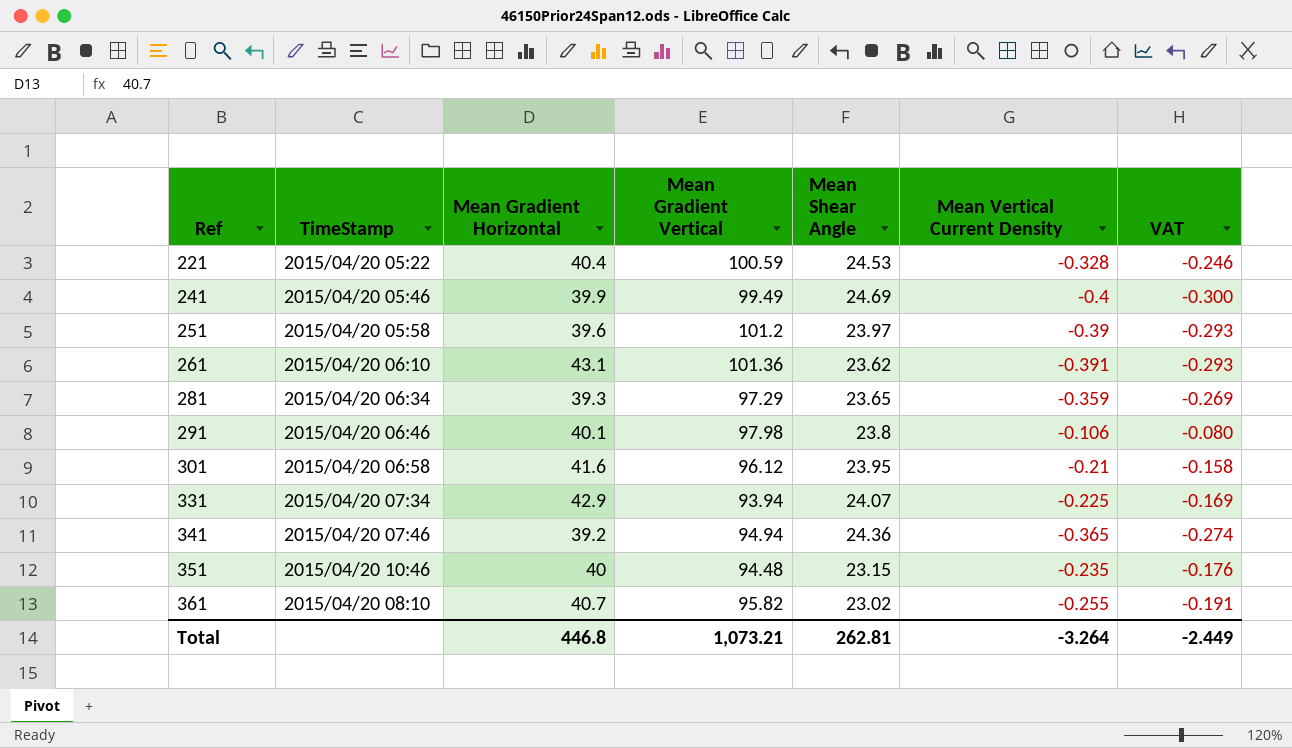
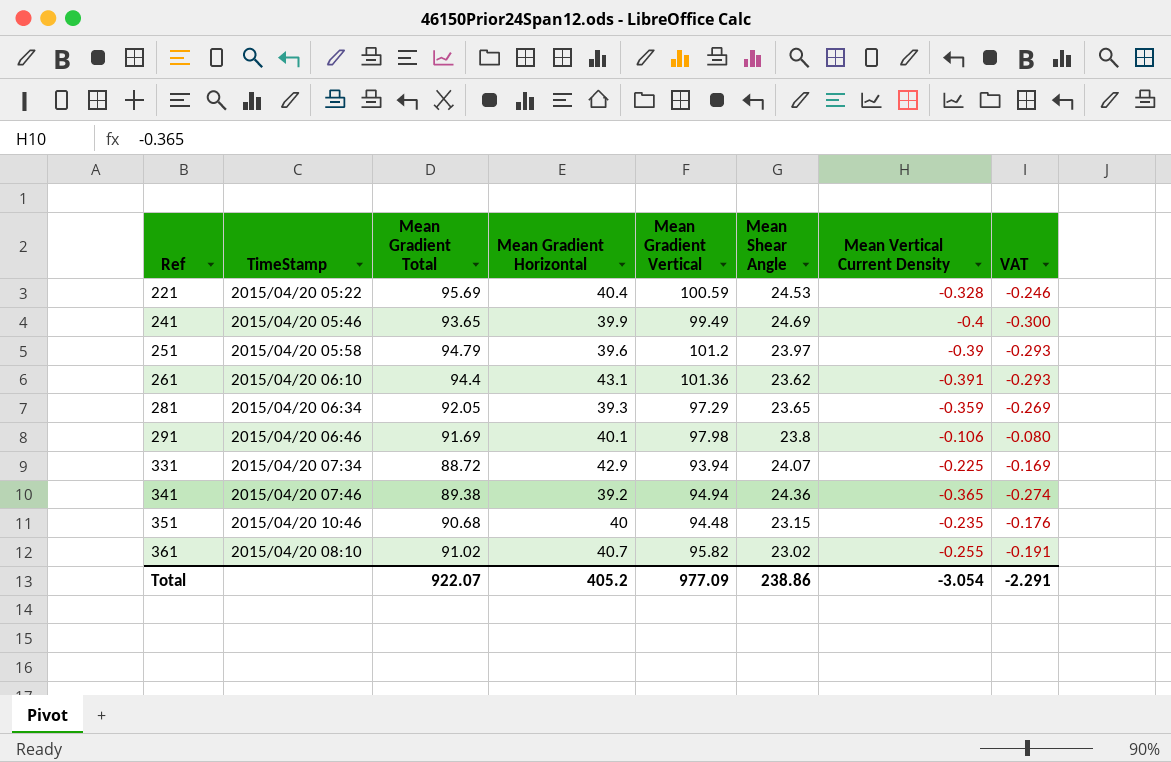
column Mean Gradient Total | position: none -> 3
row 301: 2015/04/20 06:58 | 41.6 | 96.12 | 23.95 | -0.21 | -0.158 -> none
Total | Mean Gradient Horizontal: 446.8 -> 405.2
Total | Mean Gradient Vertical: 1,073.21 -> 977.09
Total | Mean Shear Angle: 262.81 -> 238.86
Total | Mean Vertical Current Density: -3.264 -> -3.054
Total | VAT: -2.449 -> -2.291

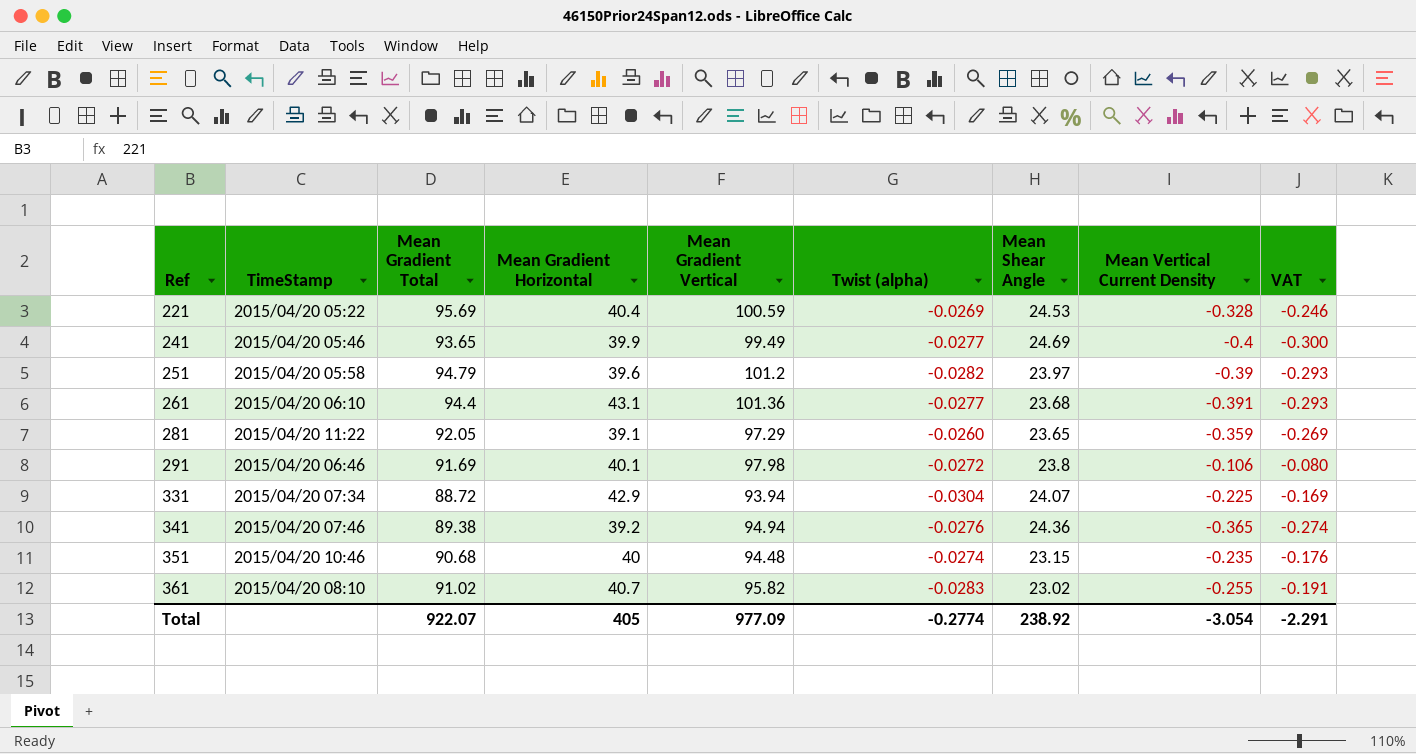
column Twist (alpha) | position: none -> 6
261 | Mean Shear Angle: 23.62 -> 23.68
281 | TimeStamp: 2015/04/20 06:34 -> 2015/04/20 11:22
281 | Mean Gradient Horizontal: 39.3 -> 39.1
Total | Mean Gradient Horizontal: 405.2 -> 405
Total | Mean Shear Angle: 238.86 -> 238.92

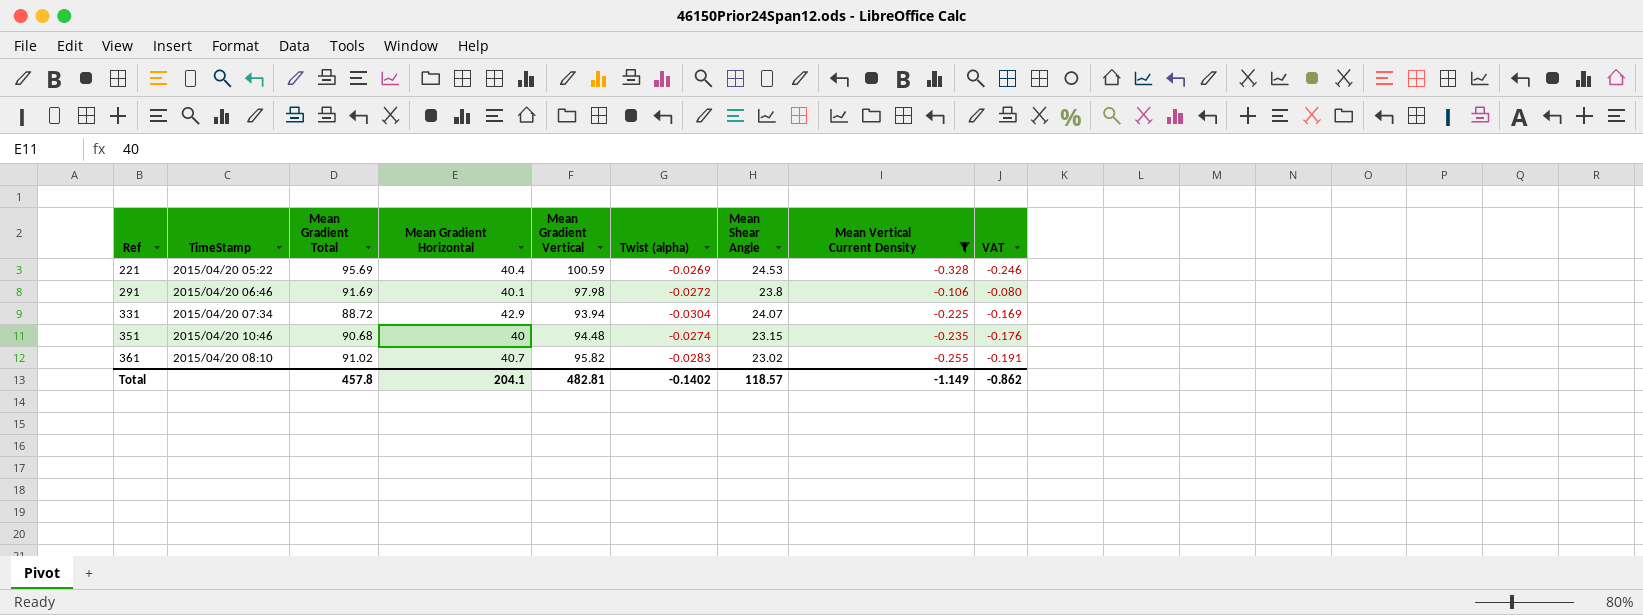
filter: none -> Mean Vertical Current Density >= -0.328
Total | Mean Gradient Total: 922.07 -> 457.8
Total | Mean Gradient Horizontal: 405 -> 204.1
Total | Mean Gradient Vertical: 977.09 -> 482.81
Total | Twist (alpha): -0.2774 -> -0.1402
Total | Mean Shear Angle: 238.92 -> 118.57
Total | Mean Vertical Current Density: -3.054 -> -1.149
Total | VAT: -2.291 -> -0.862

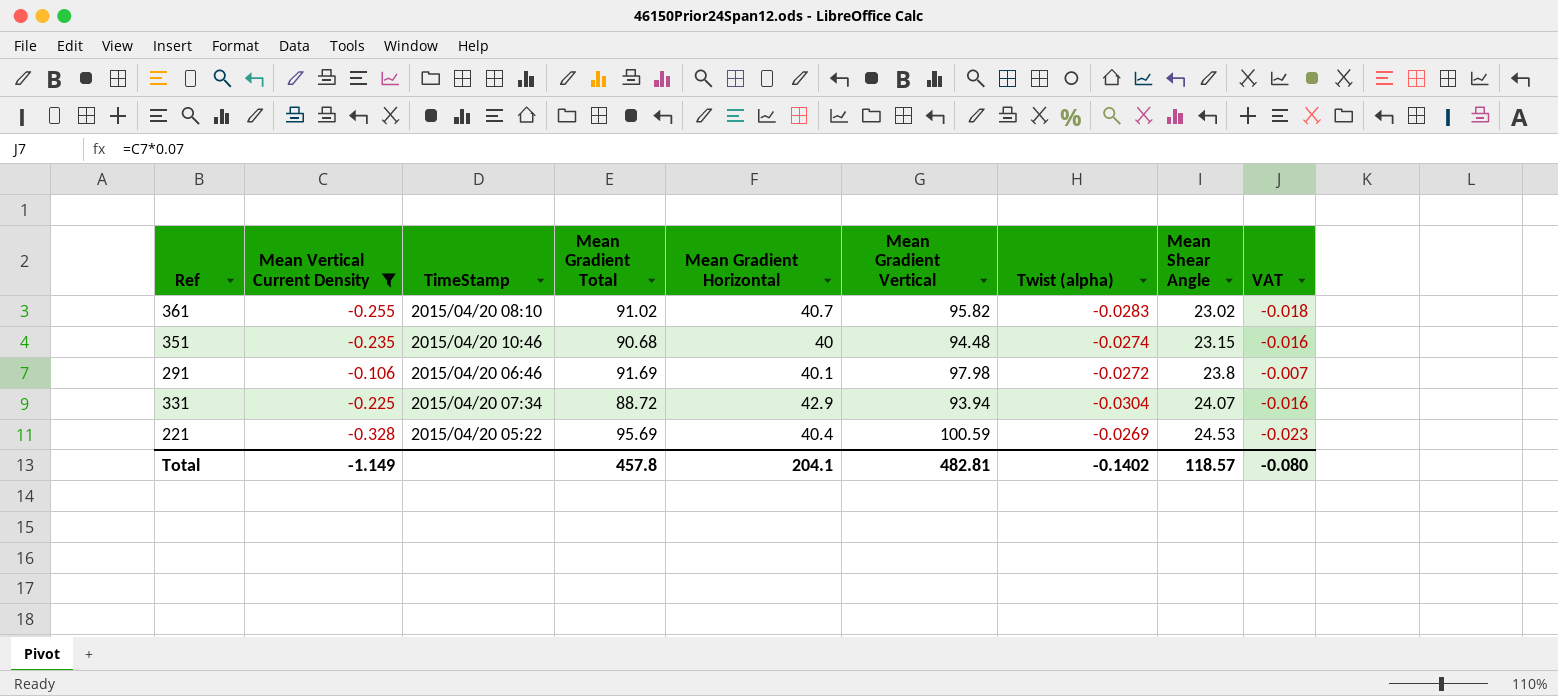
row order: Ref ascending -> Mean Shear Angle ascending
column Mean Vertical Current Density | position: 8 -> 2
column VAT | formula: [Mean Vertical Current Density] * 0.75 -> [Mean Vertical Current Density] * 0.07
Total | VAT: -0.862 -> -0.080

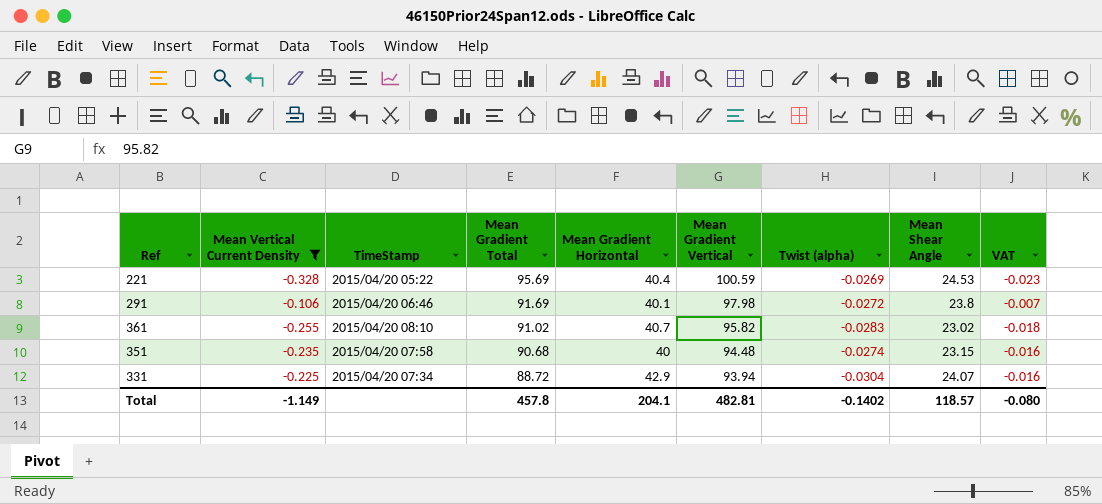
row order: Mean Shear Angle ascending -> Mean Gradient Total descending
351 | TimeStamp: 2015/04/20 10:46 -> 2015/04/20 07:58

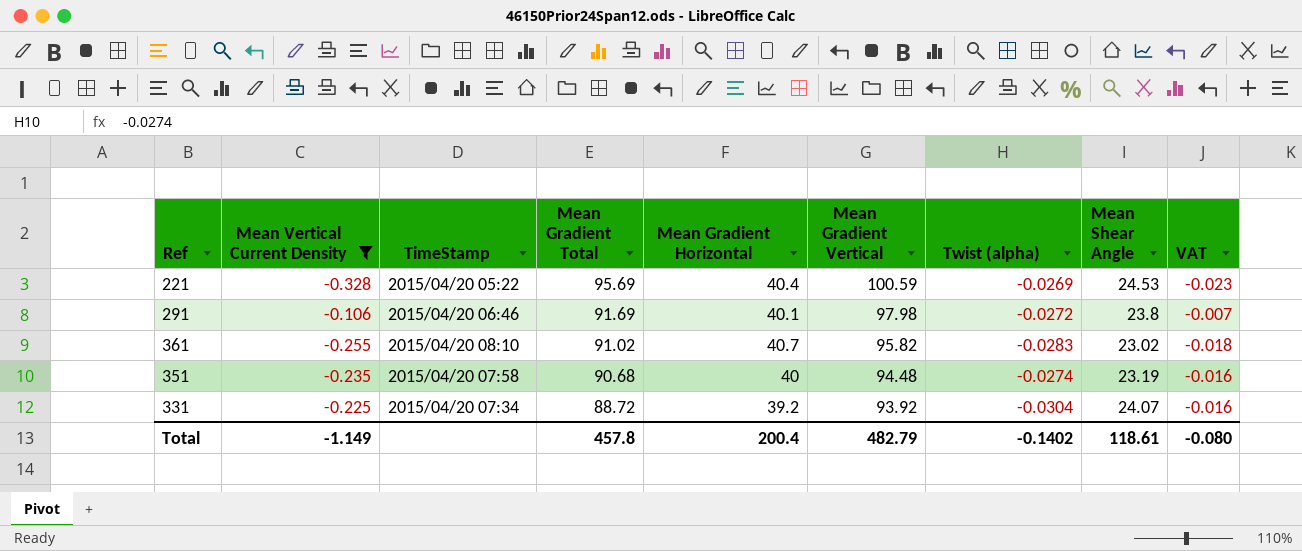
351 | Mean Shear Angle: 23.15 -> 23.19
331 | Mean Gradient Horizontal: 42.9 -> 39.2
331 | Mean Gradient Vertical: 93.94 -> 93.92
Total | Mean Gradient Horizontal: 204.1 -> 200.4
Total | Mean Gradient Vertical: 482.81 -> 482.79
Total | Mean Shear Angle: 118.57 -> 118.61

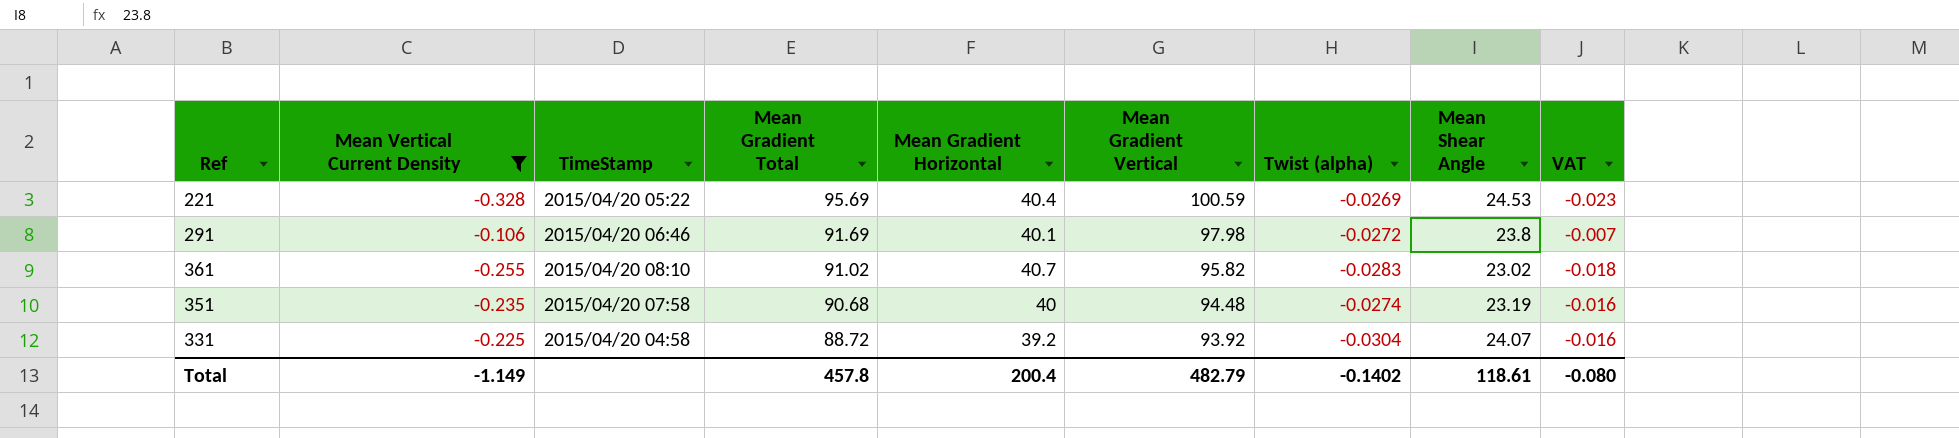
331 | TimeStamp: 2015/04/20 07:34 -> 2015/04/20 04:58

